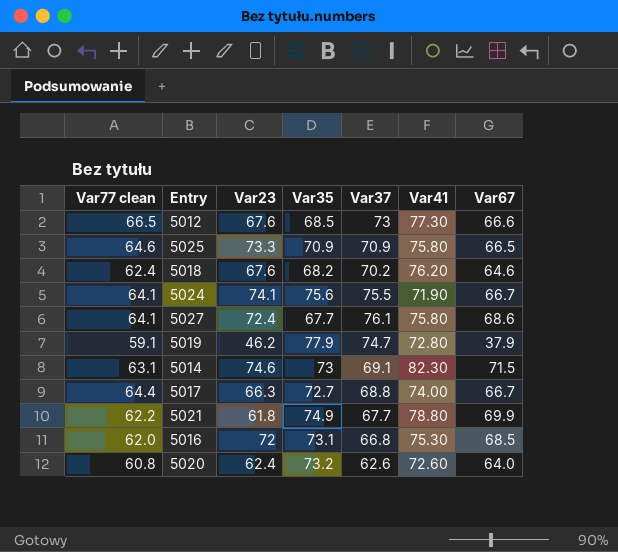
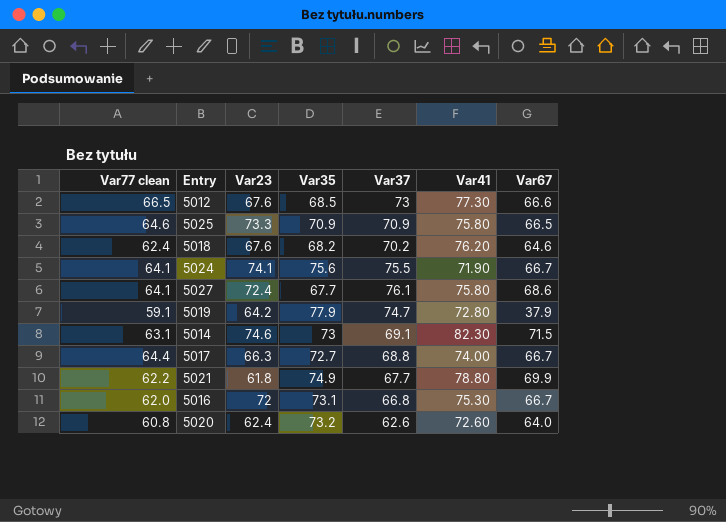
5019 | Var23: 46.2 -> 64.2
5016 | Var67: 68.5 -> 66.7

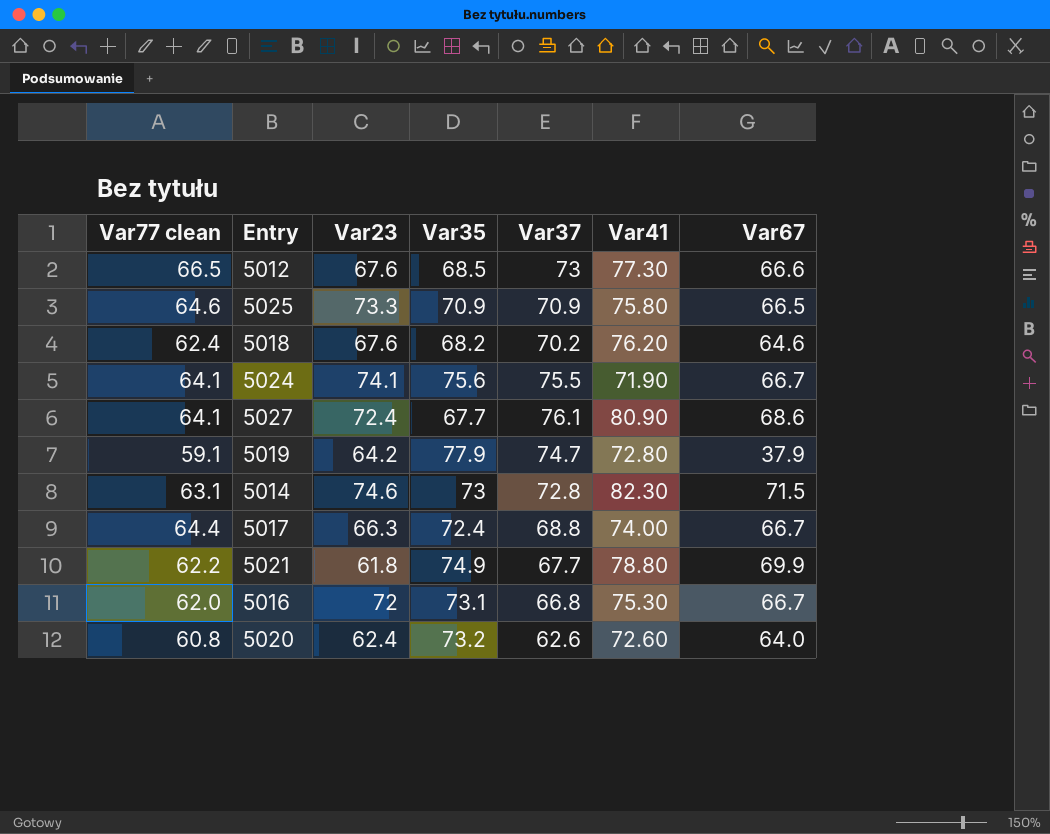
5027 | Var41: 75.80 -> 80.90
5014 | Var37: 69.1 -> 72.8
5017 | Var35: 72.7 -> 72.4

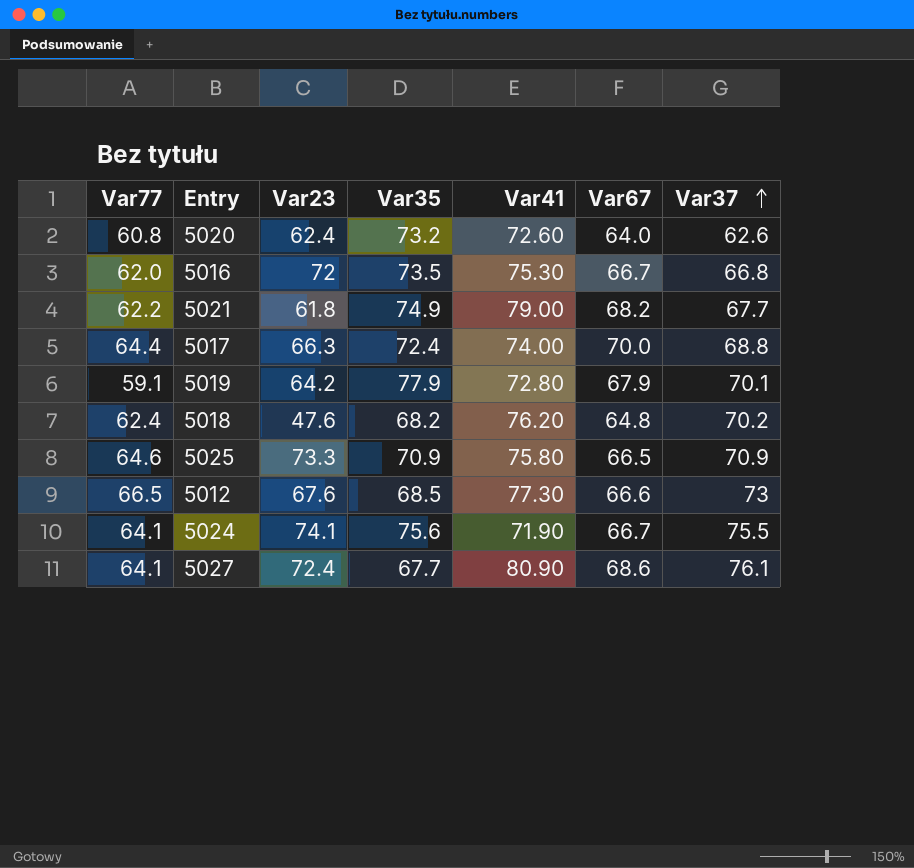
row order: none -> Var37 ascending
column name: Var77 clean -> Var77
column Var37 | position: 5 -> 7
row 5014: 63.1 | 74.6 | 73 | 72.8 | 82.30 | 71.5 -> none
5016 | Var35: 73.1 -> 73.5
5021 | Var41: 78.80 -> 79.00
5021 | Var67: 69.9 -> 68.2
5017 | Var67: 66.7 -> 70.0
5019 | Var67: 37.9 -> 67.9
5019 | Var37: 74.7 -> 70.1
5018 | Var23: 67.6 -> 47.6
5018 | Var67: 64.6 -> 64.8

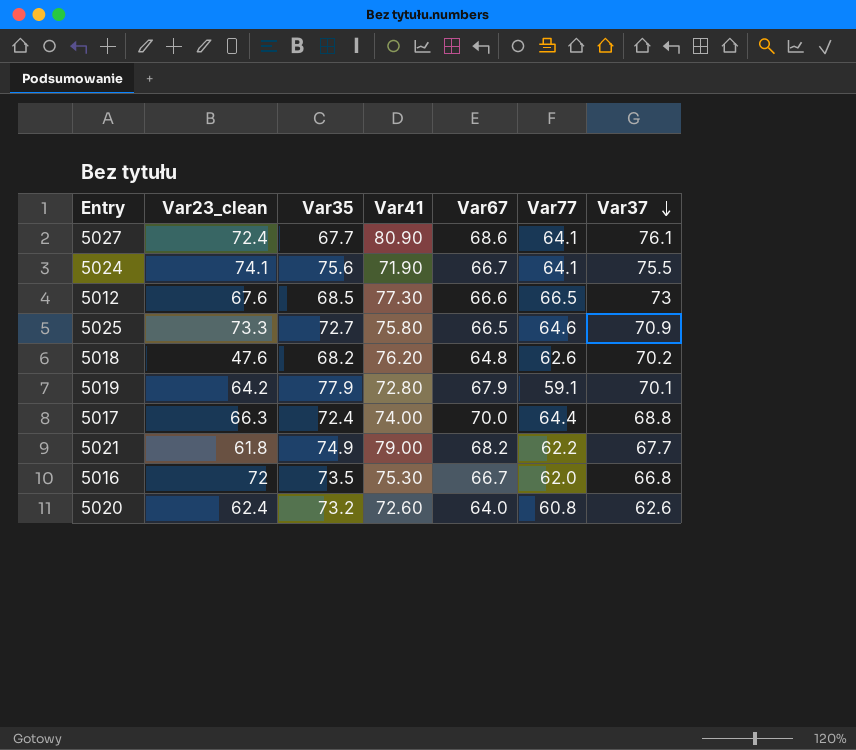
row order: Var37 ascending -> Var37 descending
column name: Var23 -> Var23_clean
column Var77 | position: 1 -> 6
5025 | Var35: 70.9 -> 72.7
5018 | Var77: 62.4 -> 62.6

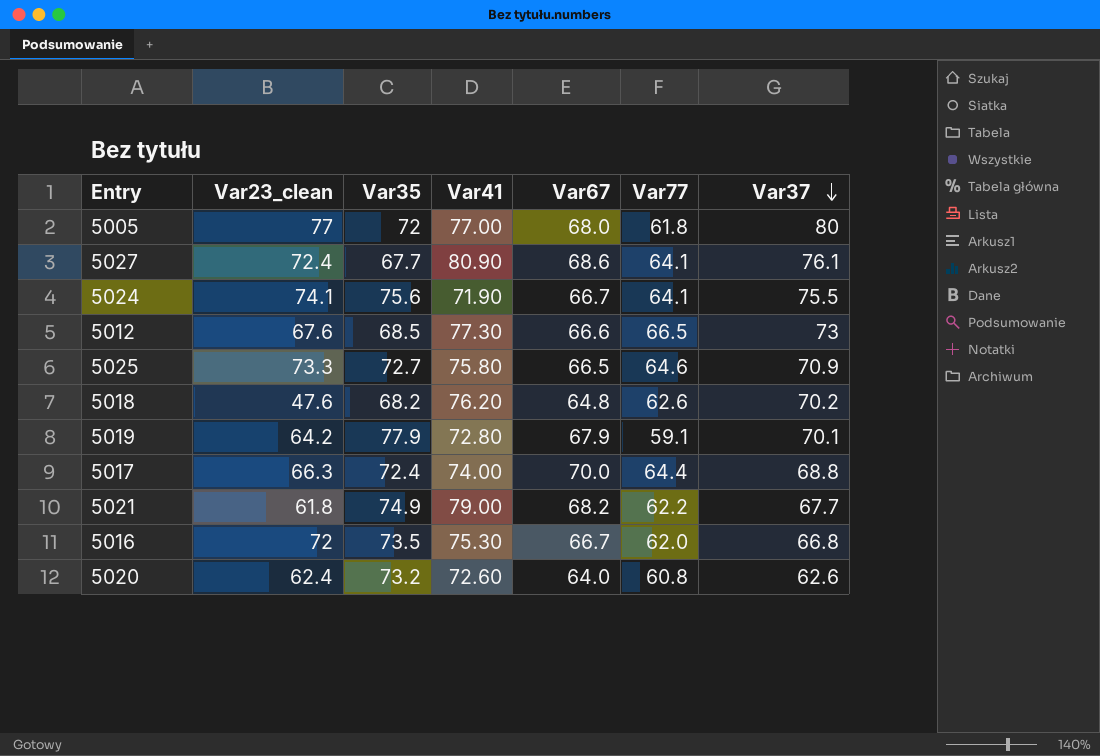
row 5005: none -> 77 | 72 | 77.00 | 68.0 | 61.8 | 80

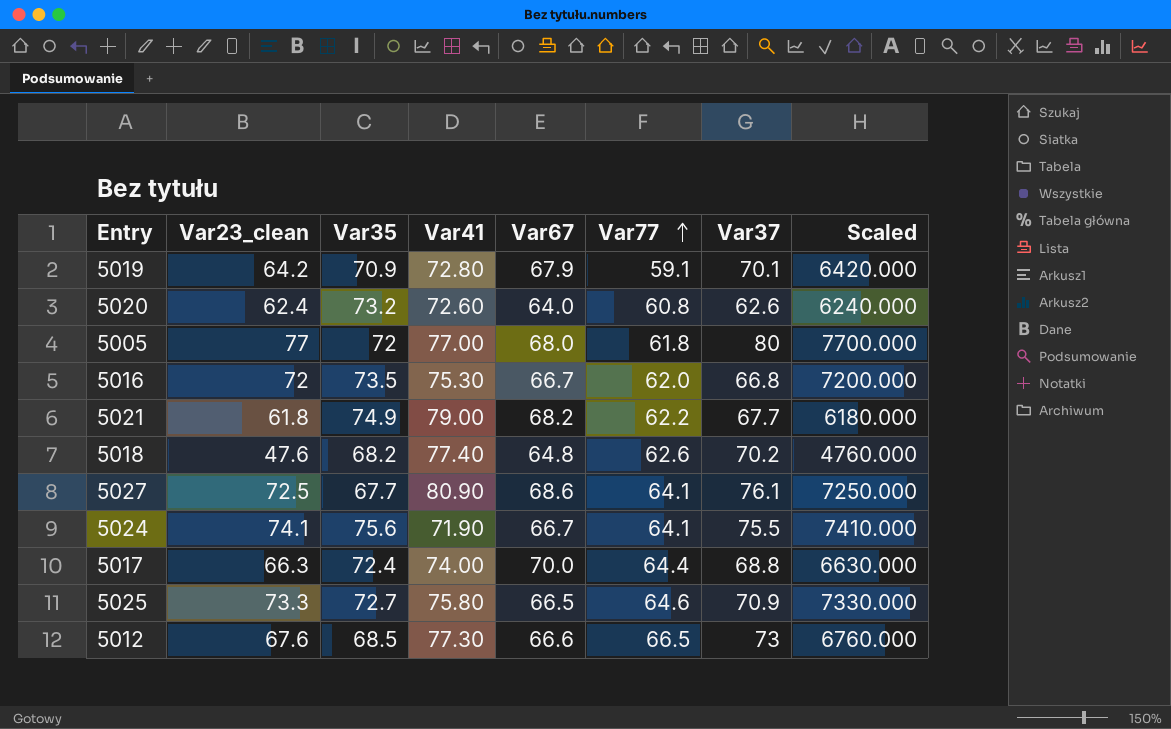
row order: Var37 descending -> Var77 ascending
column Scaled | formula: none -> [Var23_clean] * 100
5019 | Var35: 77.9 -> 70.9
5018 | Var41: 76.20 -> 77.40
5027 | Var23_clean: 72.4 -> 72.5

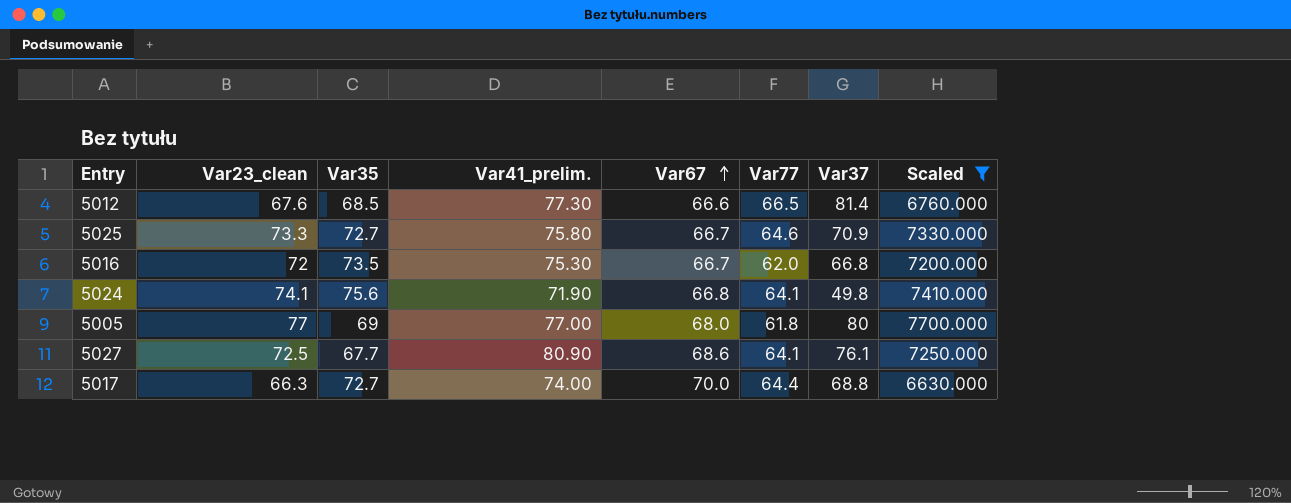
filter: none -> Scaled >= 6630.000
row order: Var77 ascending -> Var67 ascending
column name: Var41 -> Var41_prelim.
5012 | Var37: 73 -> 81.4
5025 | Var67: 66.5 -> 66.7
5024 | Var67: 66.7 -> 66.8
5024 | Var37: 75.5 -> 49.8
5005 | Var35: 72 -> 69
5017 | Var35: 72.4 -> 72.7

